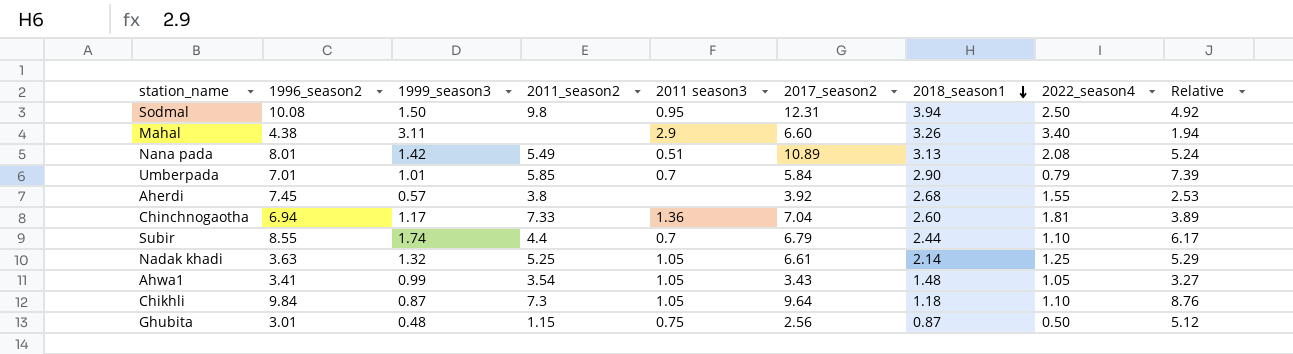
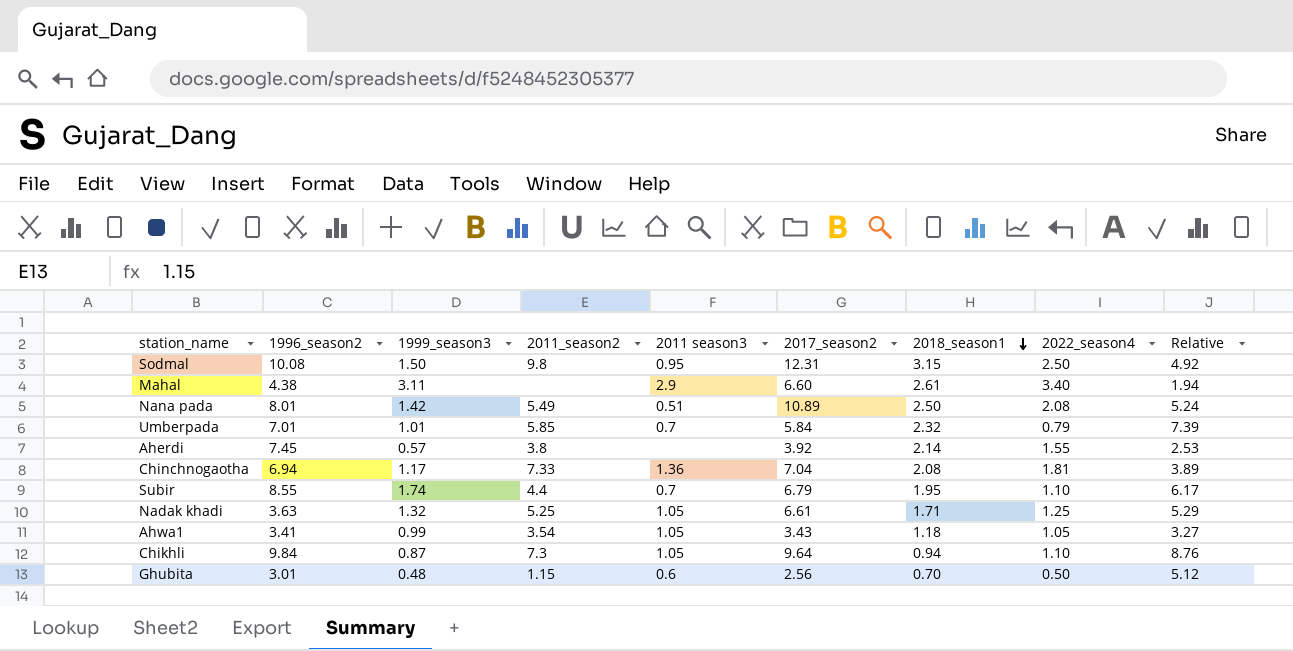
Sodmal | 2018_season1: 3.94 -> 3.15
Mahal | 2018_season1: 3.26 -> 2.61
Nana pada | 2018_season1: 3.13 -> 2.50
Umberpada | 2018_season1: 2.90 -> 2.32
Aherdi | 2018_season1: 2.68 -> 2.14
Chinchnogaotha | 2018_season1: 2.60 -> 2.08
Subir | 2018_season1: 2.44 -> 1.95
Nadak khadi | 2018_season1: 2.14 -> 1.71
Ahwa1 | 2018_season1: 1.48 -> 1.18
Chikhli | 2018_season1: 1.18 -> 0.94
Ghubita | 2011 season3: 0.75 -> 0.6
Ghubita | 2018_season1: 0.87 -> 0.70

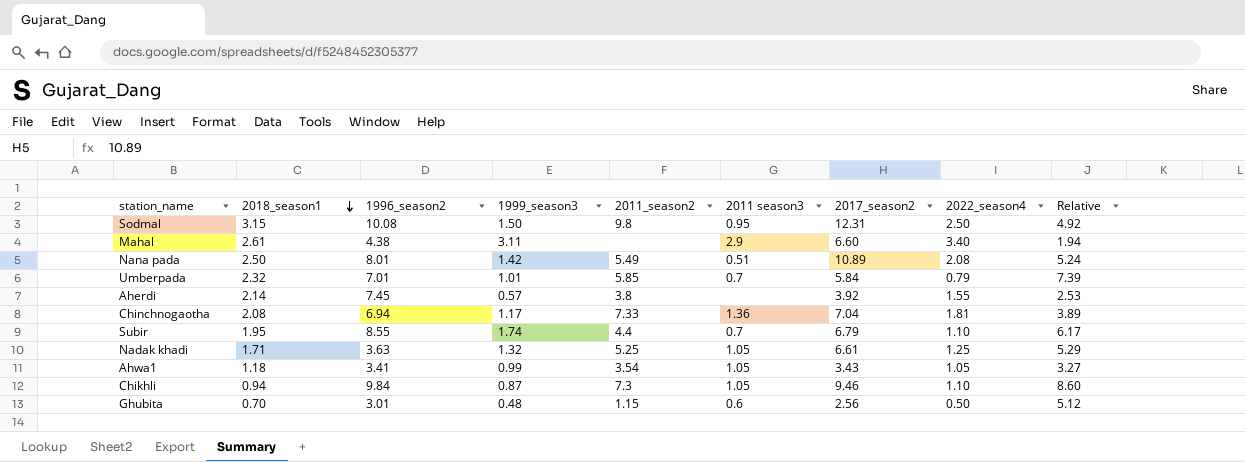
column 2018_season1 | position: 7 -> 2
Chikhli | 2017_season2: 9.64 -> 9.46
Chikhli | Relative: 8.76 -> 8.60

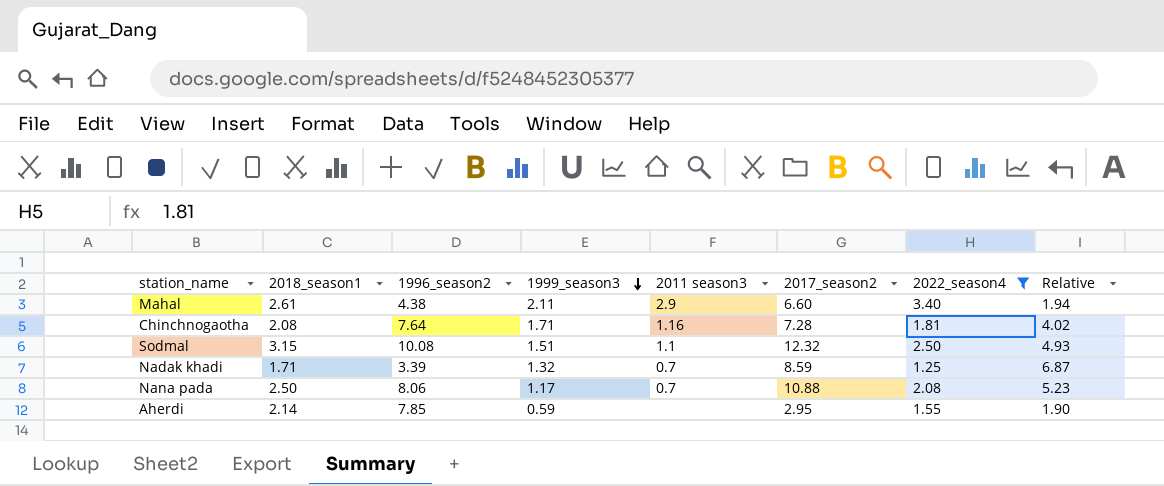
filter: none -> 2022_season4 >= 1.25
row order: 2018_season1 descending -> 1999_season3 descending
column 2011_season2 | position: 5 -> none
Mahal | 1999_season3: 3.11 -> 2.11
Chinchnogaotha | 1996_season2: 6.94 -> 7.64
Chinchnogaotha | 1999_season3: 1.17 -> 1.71
Chinchnogaotha | 2011 season3: 1.36 -> 1.16
Chinchnogaotha | 2017_season2: 7.04 -> 7.28
Chinchnogaotha | Relative: 3.89 -> 4.02
Sodmal | 1999_season3: 1.50 -> 1.51
Sodmal | 2011 season3: 0.95 -> 1.1
Sodmal | 2017_season2: 12.31 -> 12.32
Sodmal | Relative: 4.92 -> 4.93
Nadak khadi | 1996_season2: 3.63 -> 3.39
Nadak khadi | 2011 season3: 1.05 -> 0.7
Nadak khadi | 2017_season2: 6.61 -> 8.59
Nadak khadi | Relative: 5.29 -> 6.87
Nana pada | 1996_season2: 8.01 -> 8.06
Nana pada | 1999_season3: 1.42 -> 1.17
Nana pada | 2011 season3: 0.51 -> 0.7
Nana pada | 2017_season2: 10.89 -> 10.88
Nana pada | Relative: 5.24 -> 5.23
Aherdi | 1996_season2: 7.45 -> 7.85
Aherdi | 1999_season3: 0.57 -> 0.59
Aherdi | 2017_season2: 3.92 -> 2.95
Aherdi | Relative: 2.53 -> 1.90

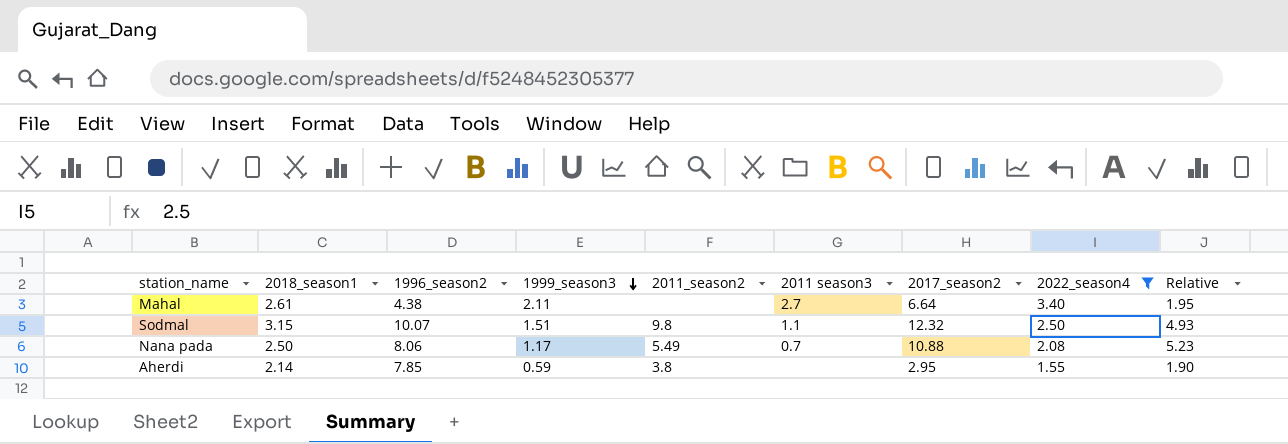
column 2011_season2 | position: none -> 5
row Chinchnogaotha: 2.08 | 7.64 | 1.71 | 1.16 | 7.28 | 1.81 | 4.02 -> none
row Nadak khadi: 1.71 | 3.39 | 1.32 | 0.7 | 8.59 | 1.25 | 6.87 -> none
Mahal | 2011 season3: 2.9 -> 2.7
Mahal | 2017_season2: 6.60 -> 6.64
Mahal | Relative: 1.94 -> 1.95
Sodmal | 1996_season2: 10.08 -> 10.07

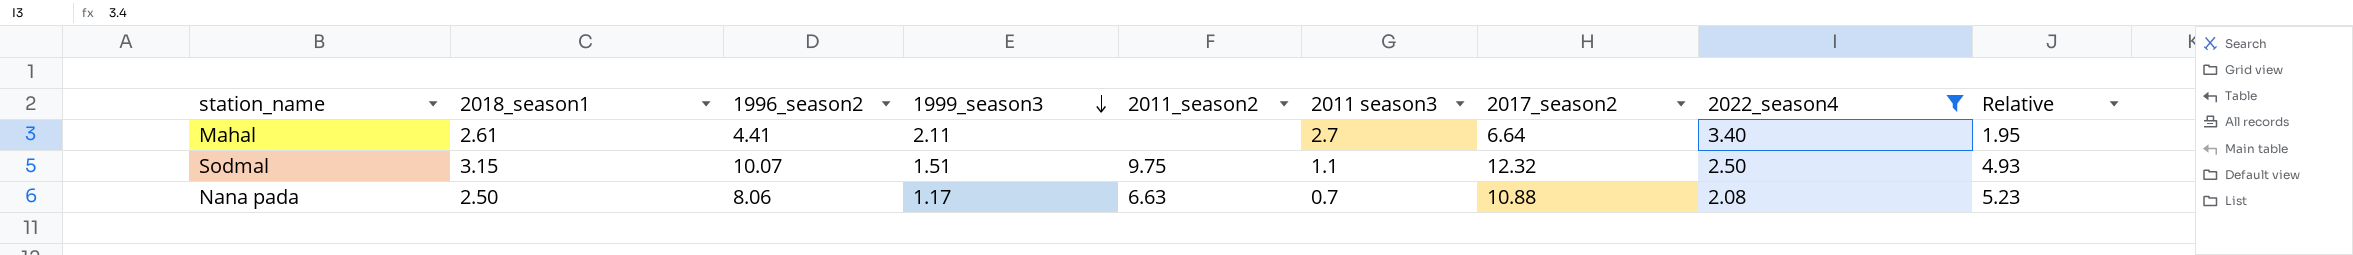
row Aherdi: 2.14 | 7.85 | 0.59 | 3.8 | none | 2.95 | 1.55 | 1.90 -> none
Mahal | 1996_season2: 4.38 -> 4.41
Sodmal | 2011_season2: 9.8 -> 9.75
Nana pada | 2011_season2: 5.49 -> 6.63

